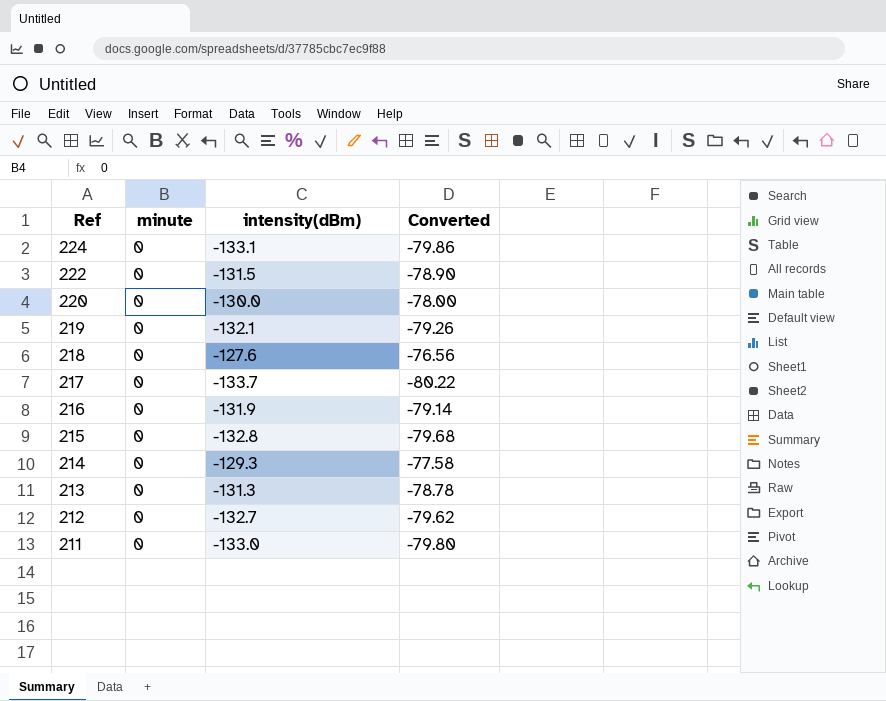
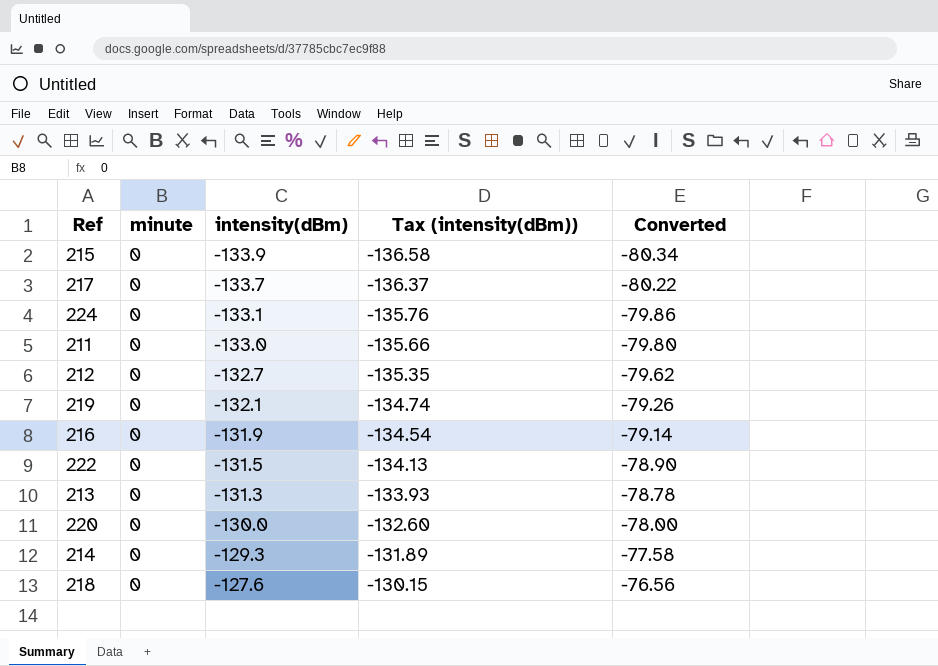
row order: Ref descending -> intensity(dBm) ascending
column Tax (intensity(dBm)) | formula: none -> [intensity(dBm)] * 1.02
215 | intensity(dBm): -132.8 -> -133.9
215 | Converted: -79.68 -> -80.34

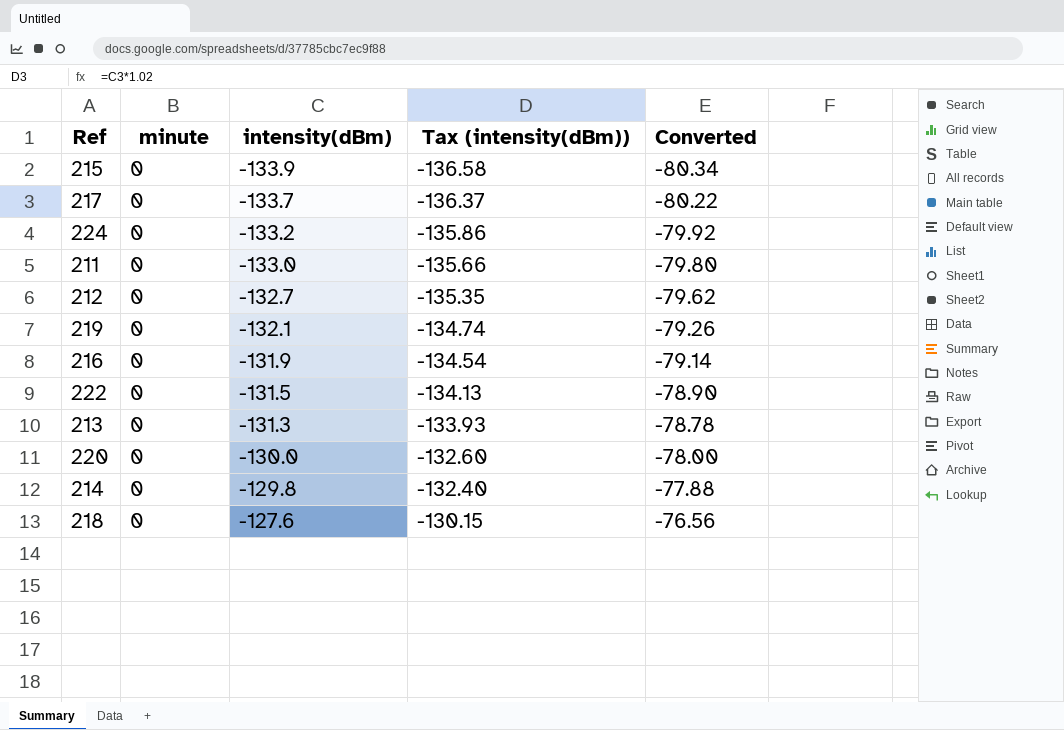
224 | intensity(dBm): -133.1 -> -133.2
224 | Tax (intensity(dBm)): -135.76 -> -135.86
224 | Converted: -79.86 -> -79.92
214 | intensity(dBm): -129.3 -> -129.8
214 | Tax (intensity(dBm)): -131.89 -> -132.40
214 | Converted: -77.58 -> -77.88

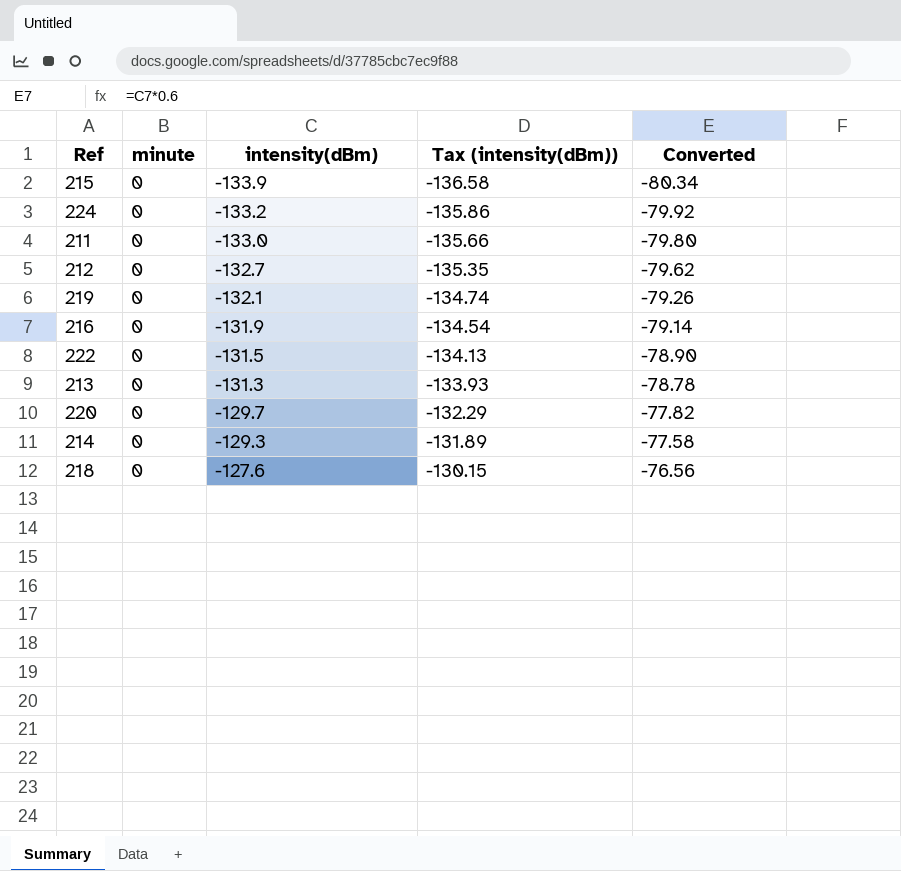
row 217: 0 | -133.7 | -136.37 | -80.22 -> none
220 | intensity(dBm): -130.0 -> -129.7
220 | Tax (intensity(dBm)): -132.60 -> -132.29
220 | Converted: -78.00 -> -77.82
214 | intensity(dBm): -129.8 -> -129.3
214 | Tax (intensity(dBm)): -132.40 -> -131.89
214 | Converted: -77.88 -> -77.58

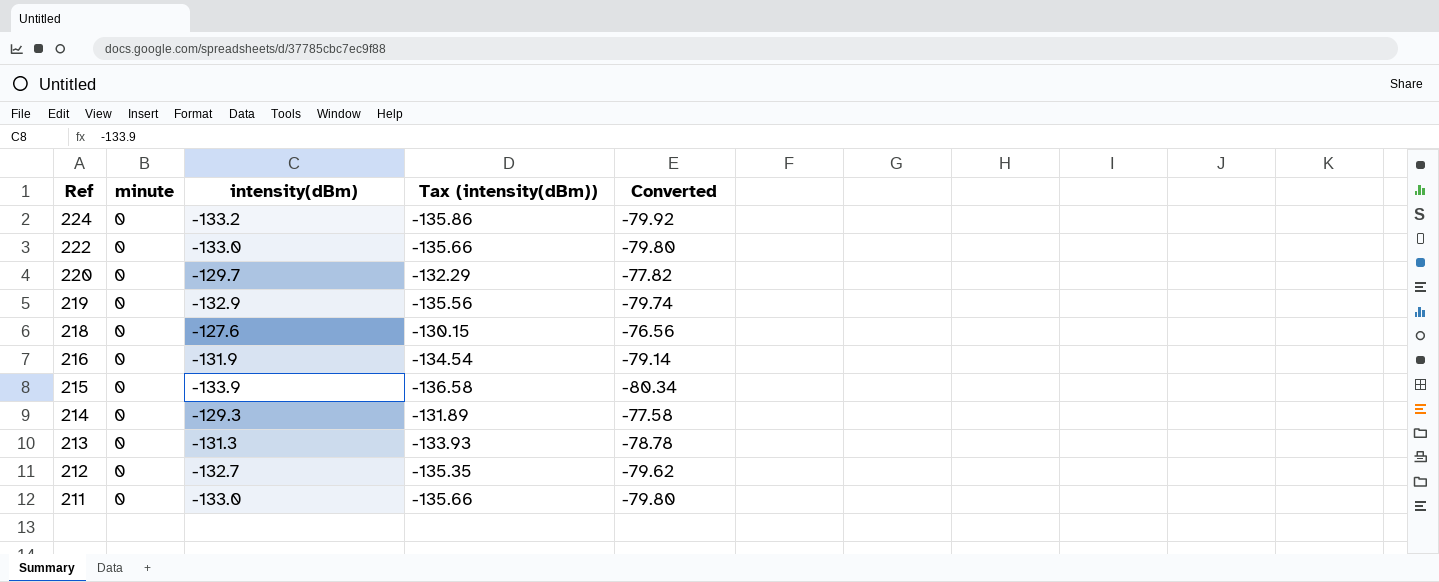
row order: intensity(dBm) ascending -> Ref descending
222 | intensity(dBm): -131.5 -> -133.0
222 | Tax (intensity(dBm)): -134.13 -> -135.66
222 | Converted: -78.90 -> -79.80
219 | intensity(dBm): -132.1 -> -132.9
219 | Tax (intensity(dBm)): -134.74 -> -135.56
219 | Converted: -79.26 -> -79.74

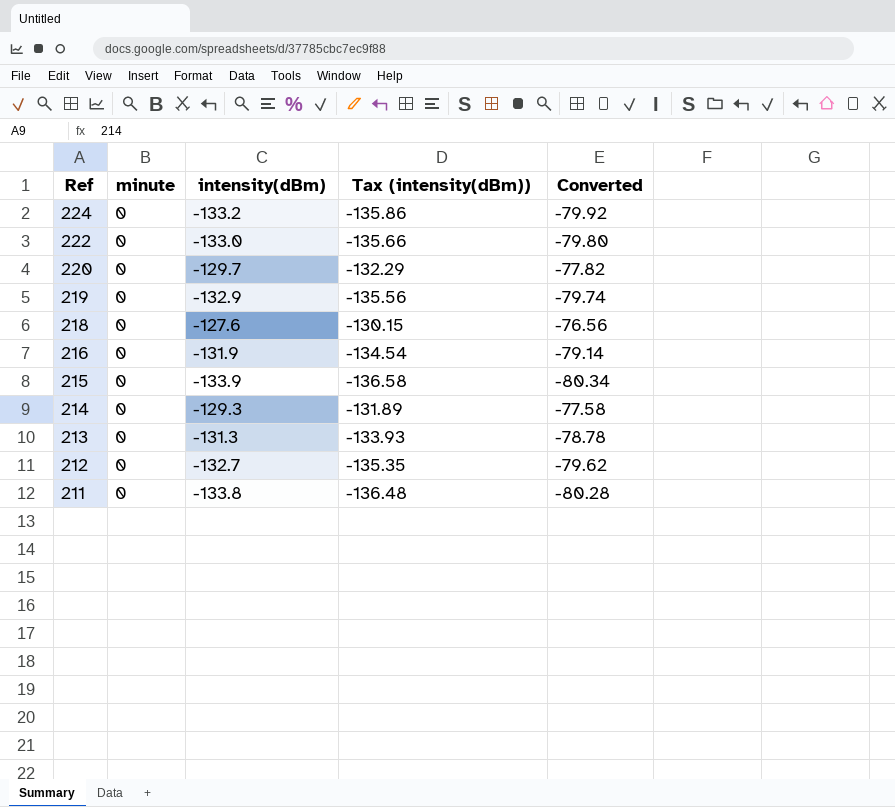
211 | intensity(dBm): -133.0 -> -133.8
211 | Tax (intensity(dBm)): -135.66 -> -136.48
211 | Converted: -79.80 -> -80.28

